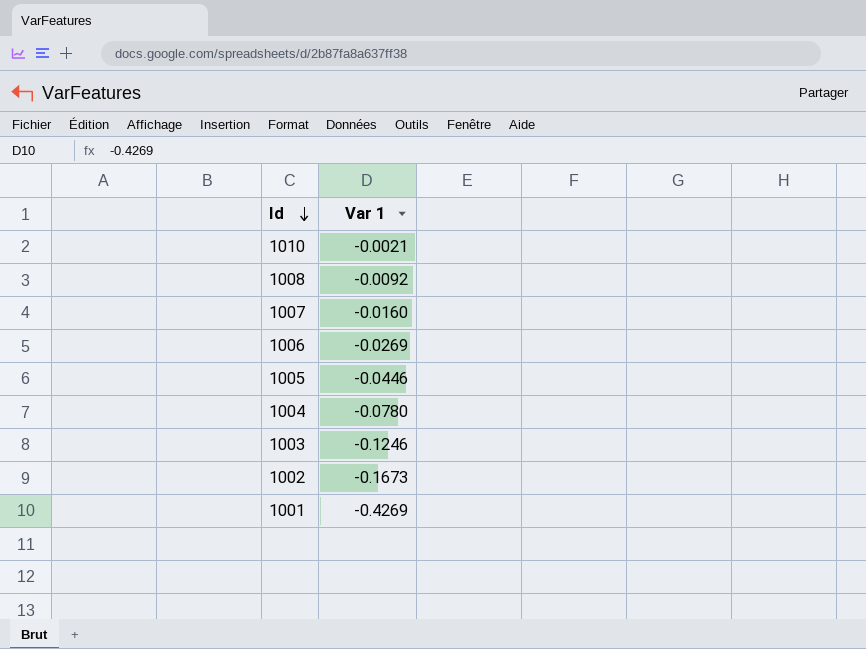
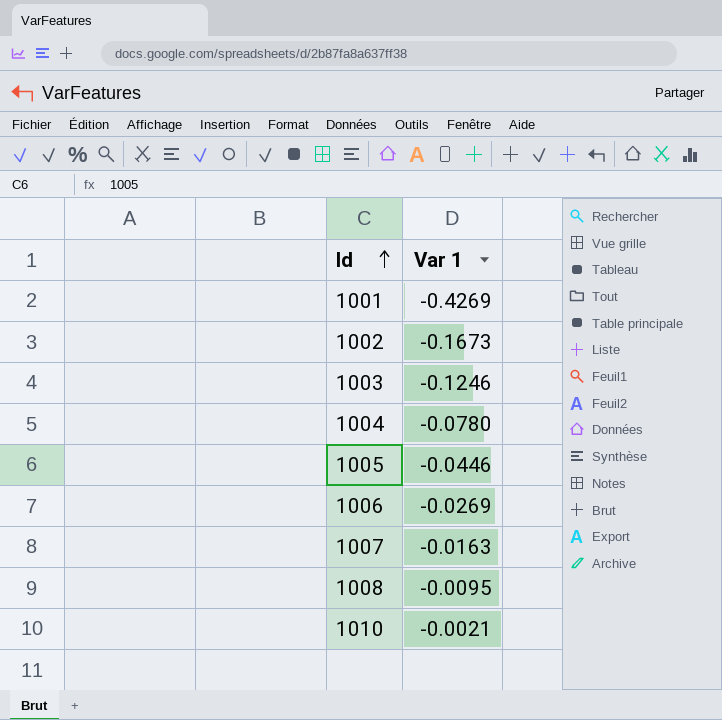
row order: Id descending -> Id ascending
1007 | Var 1: -0.0160 -> -0.0163
1008 | Var 1: -0.0092 -> -0.0095

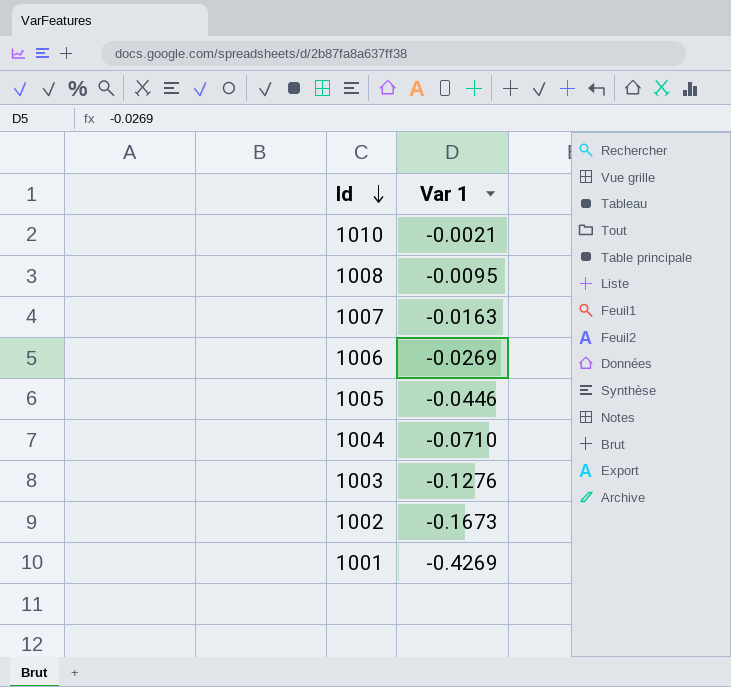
row order: Id ascending -> Id descending
1004 | Var 1: -0.0780 -> -0.0710
1003 | Var 1: -0.1246 -> -0.1276

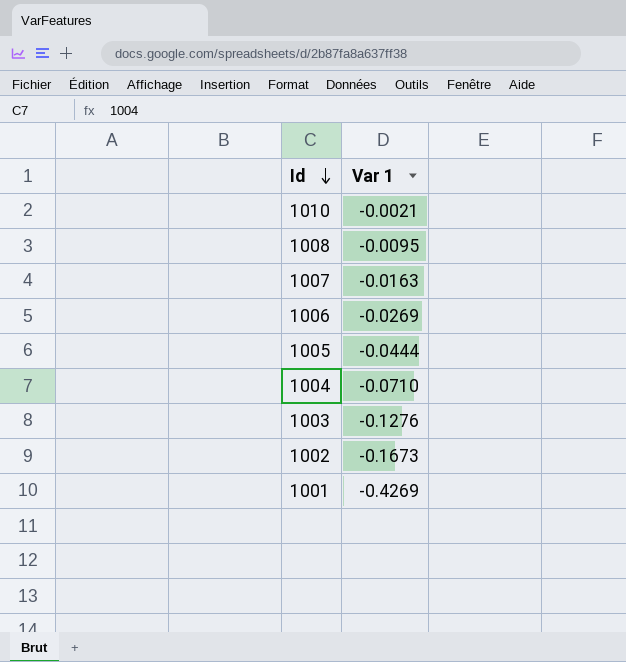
1005 | Var 1: -0.0446 -> -0.0444

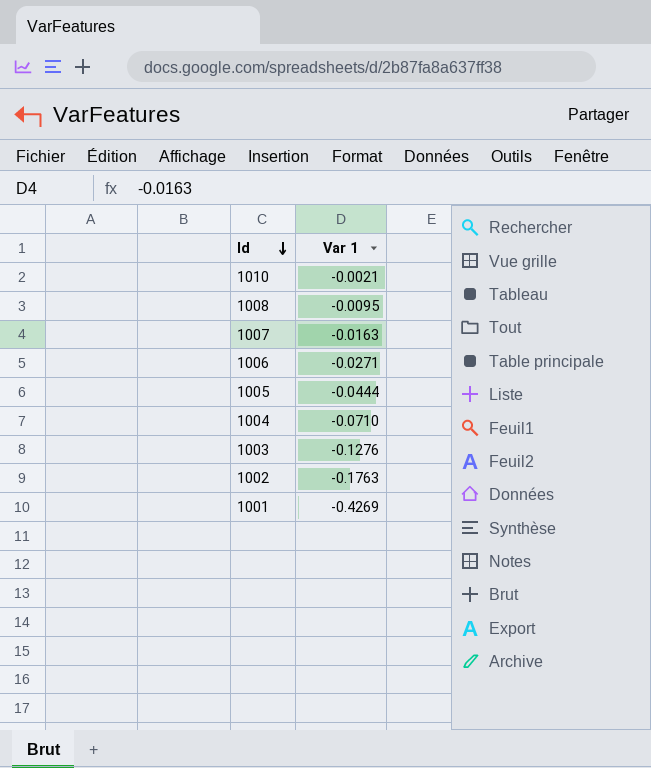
1006 | Var 1: -0.0269 -> -0.0271
1002 | Var 1: -0.1673 -> -0.1763

